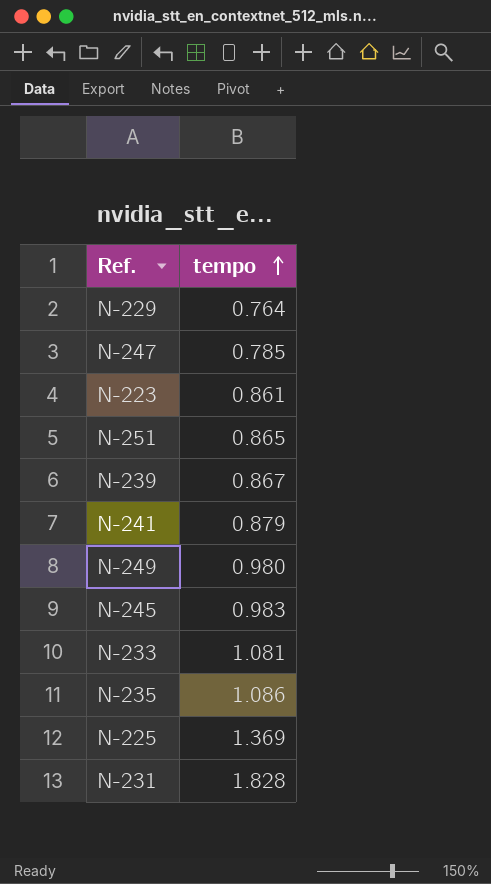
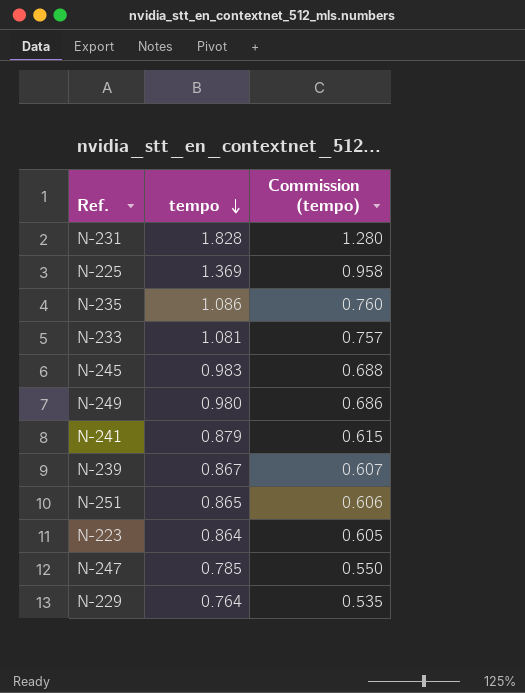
row order: tempo ascending -> tempo descending
column Commission (tempo) | formula: none -> [tempo] * 0.7
N-223 | tempo: 0.861 -> 0.864

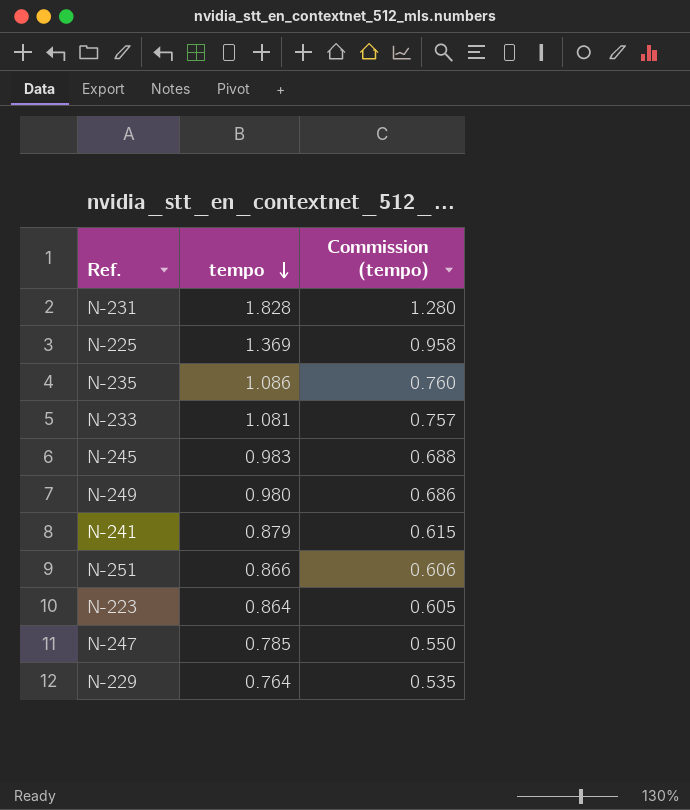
row N-239: 0.867 | 0.607 -> none
N-251 | tempo: 0.865 -> 0.866

